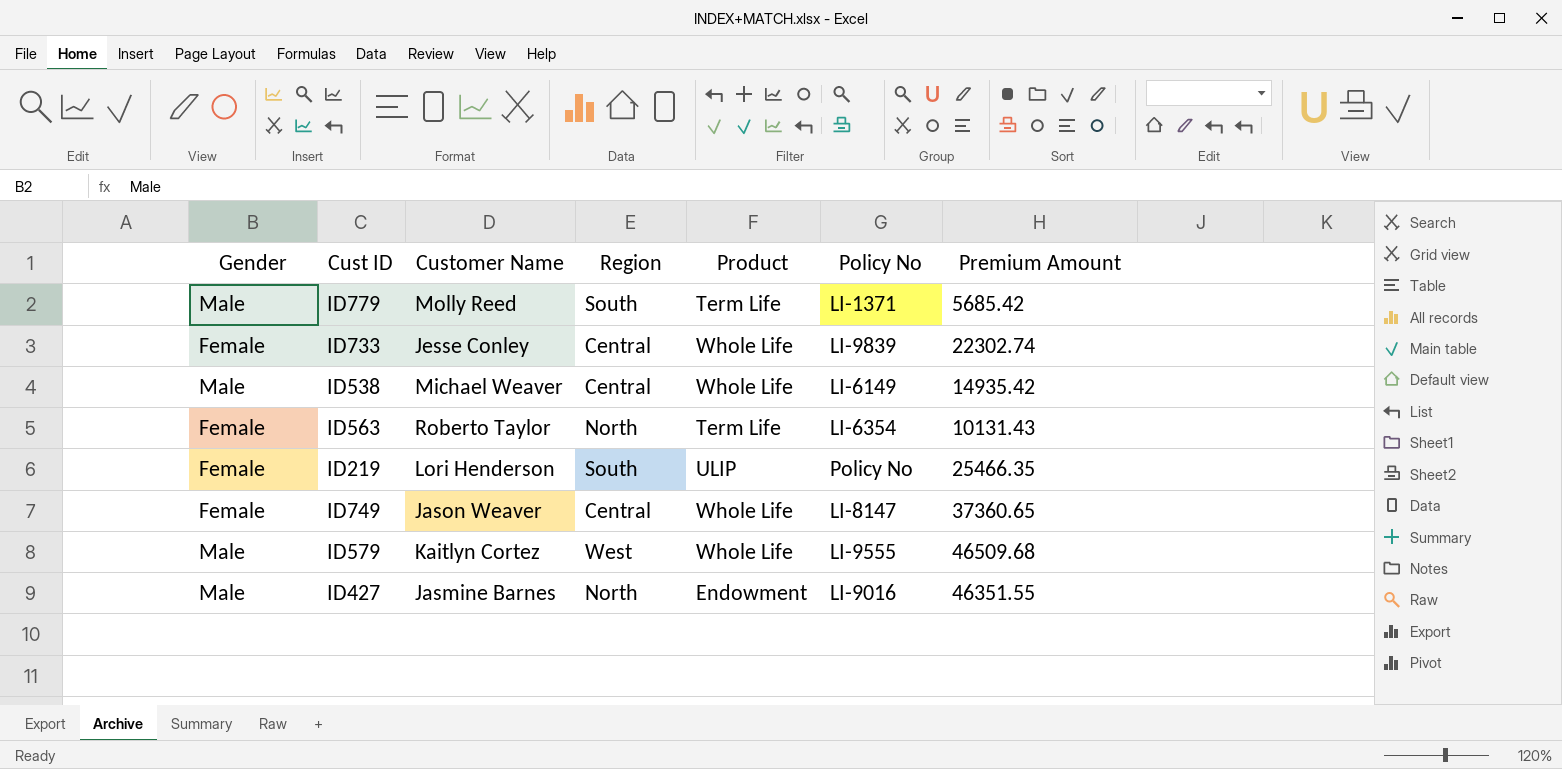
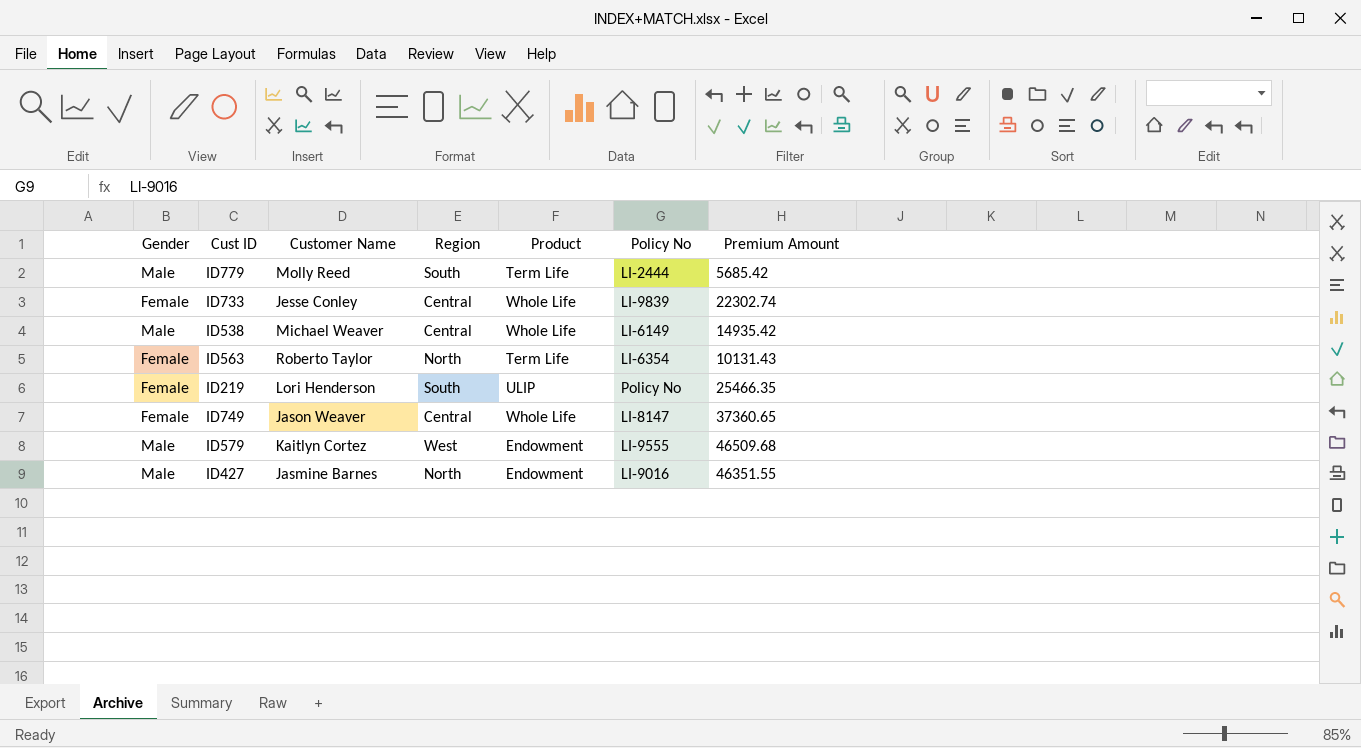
ID779 | Policy No: LI-1371 -> LI-2444
ID579 | Product: Whole Life -> Endowment

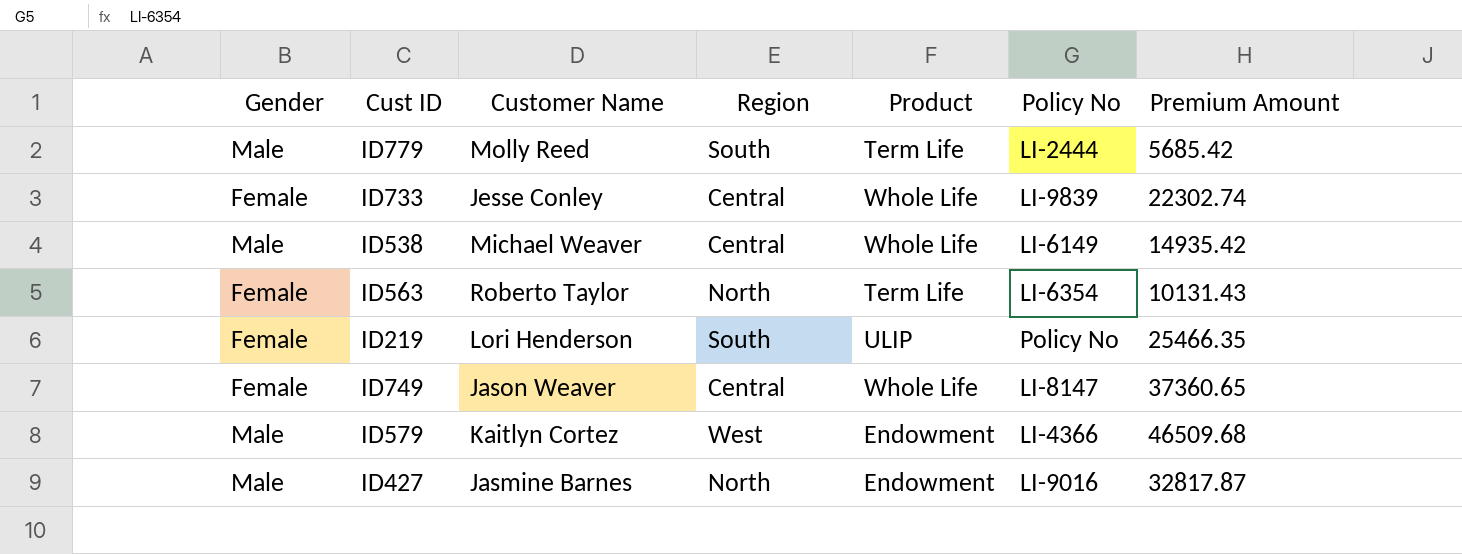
ID579 | Policy No: LI-9555 -> LI-4366
ID427 | Premium Amount: 46351.55 -> 32817.87

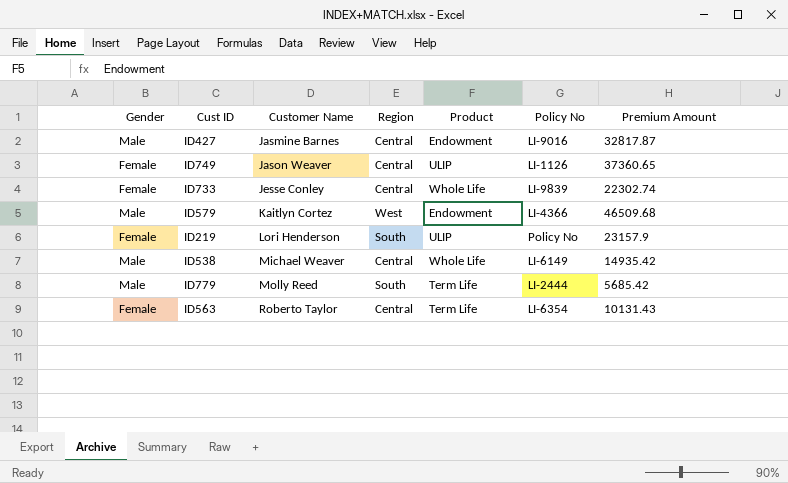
row order: none -> Customer Name ascending
ID427 | Region: North -> Central
ID749 | Product: Whole Life -> ULIP
ID749 | Policy No: LI-8147 -> LI-1126
ID219 | Premium Amount: 25466.35 -> 23157.9
ID563 | Region: North -> Central

